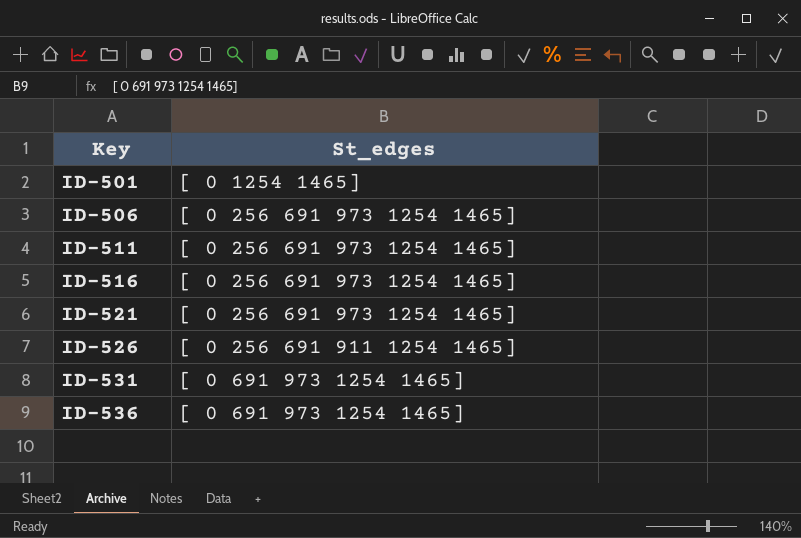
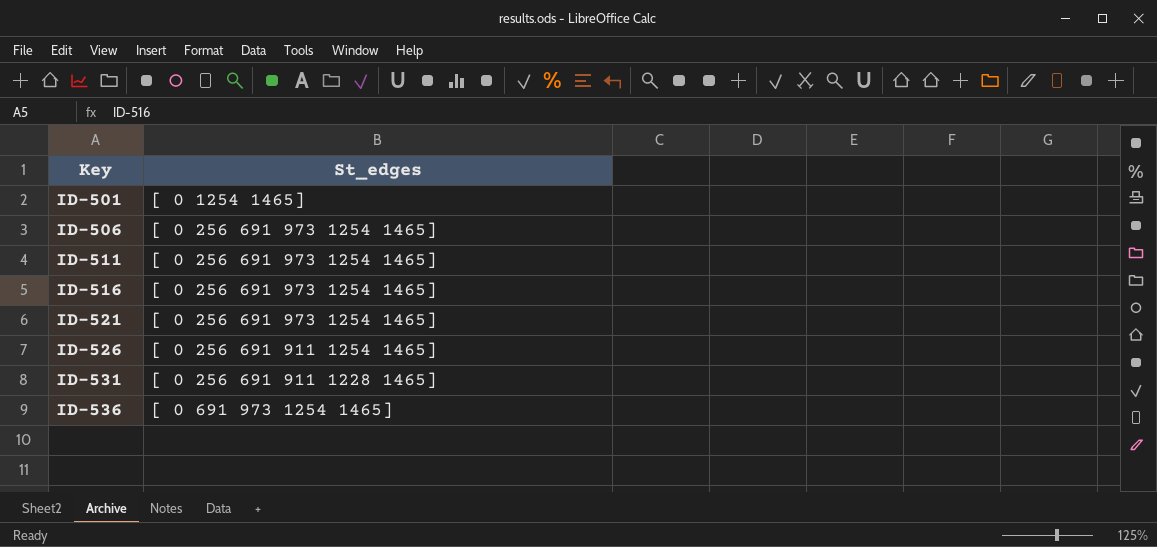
ID-531 | St_edges: [ 0 691 973 1254 1465] -> [ 0 256 691 911 1228 1465]

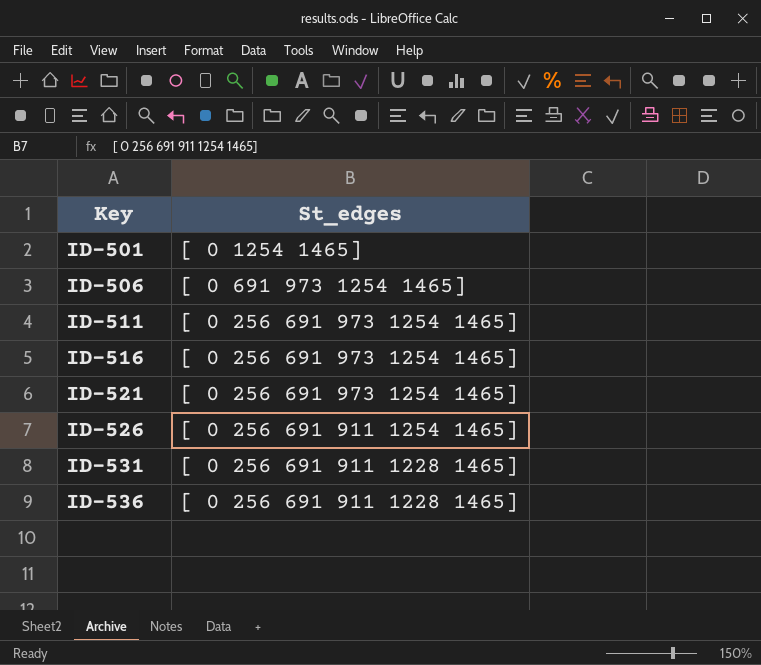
ID-506 | St_edges: [ 0 256 691 973 1254 1465] -> [ 0 691 973 1254 1465]
ID-536 | St_edges: [ 0 691 973 1254 1465] -> [ 0 256 691 911 1228 1465]

